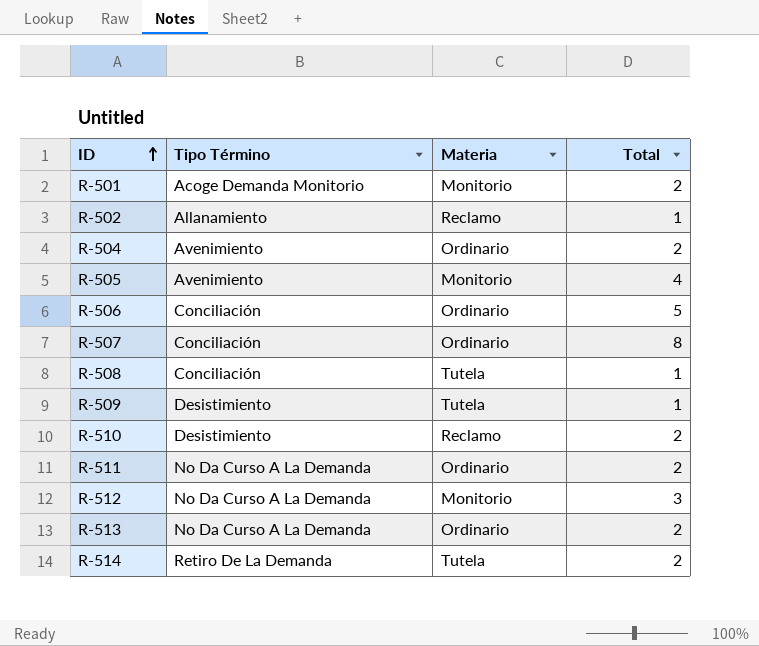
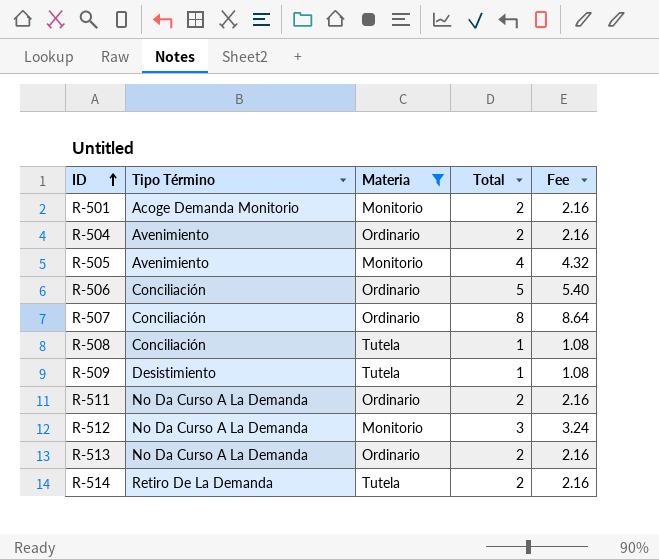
filter: none -> Materia != Reclamo
column Fee | formula: none -> [Total] * 1.08

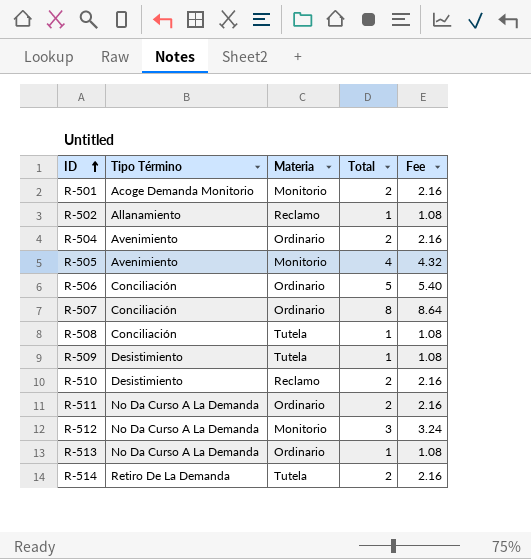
filter: Materia != Reclamo -> none
R-513 | Total: 2 -> 1
R-513 | Fee: 2.16 -> 1.08

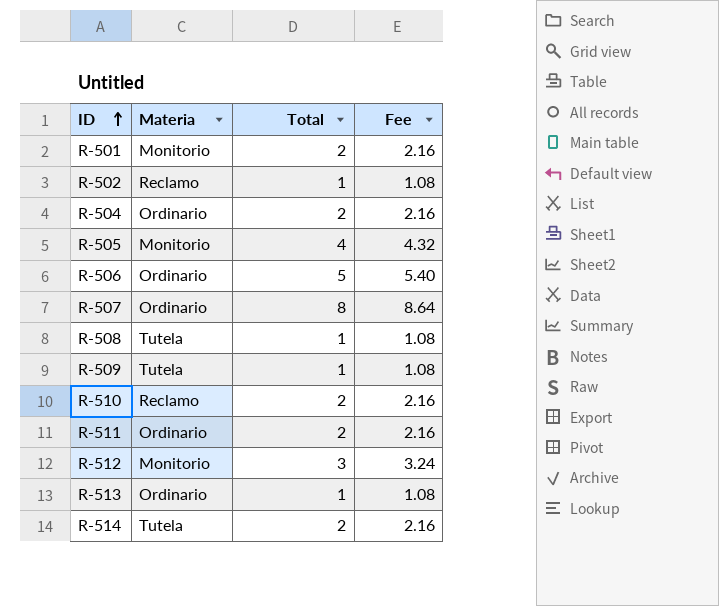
column Tipo Término | position: 2 -> none

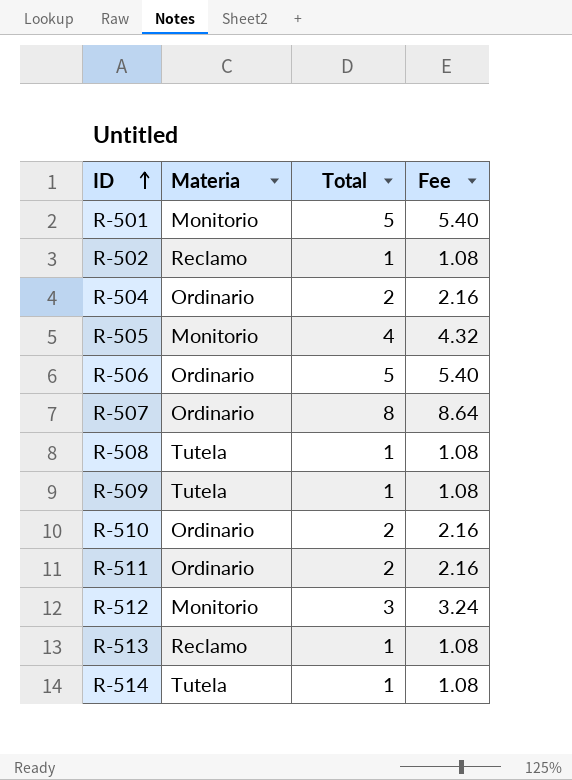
R-501 | Total: 2 -> 5
R-501 | Fee: 2.16 -> 5.40
R-510 | Materia: Reclamo -> Ordinario
R-513 | Materia: Ordinario -> Reclamo
R-514 | Total: 2 -> 1
R-514 | Fee: 2.16 -> 1.08

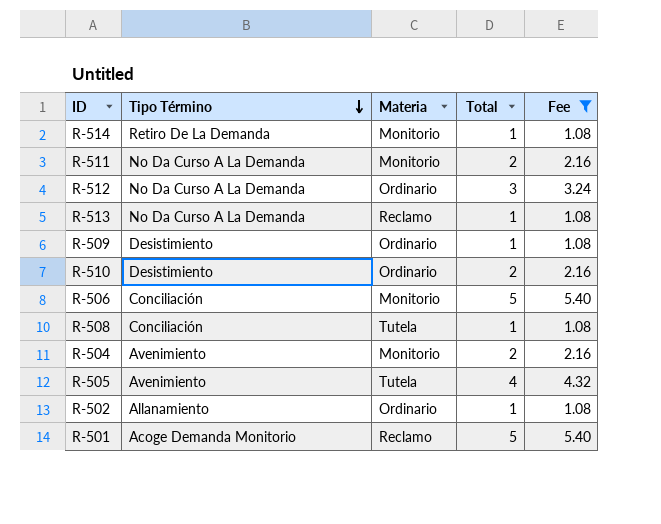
filter: none -> Fee != 8.64
row order: ID ascending -> Tipo Término descending
column Tipo Término | position: none -> 2
R-514 | Materia: Tutela -> Monitorio
R-511 | Materia: Ordinario -> Monitorio
R-512 | Materia: Monitorio -> Ordinario
R-509 | Materia: Tutela -> Ordinario
R-506 | Materia: Ordinario -> Monitorio
R-504 | Materia: Ordinario -> Monitorio
R-505 | Materia: Monitorio -> Tutela
R-502 | Materia: Reclamo -> Ordinario
R-501 | Materia: Monitorio -> Reclamo

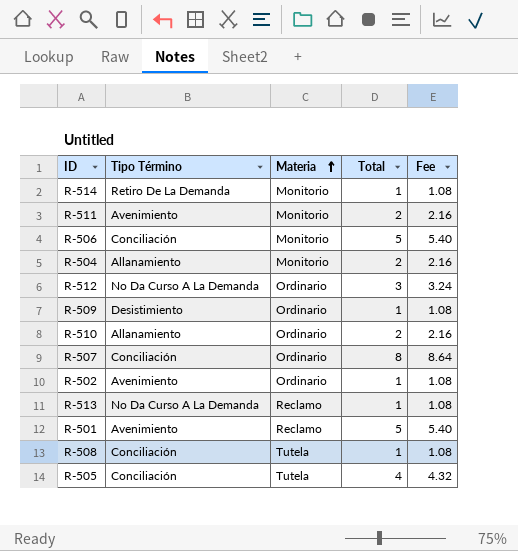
filter: Fee != 8.64 -> none
row order: Tipo Término descending -> Materia ascending
R-511 | Tipo Término: No Da Curso A La Demanda -> Avenimiento
R-504 | Tipo Término: Avenimiento -> Allanamiento
R-510 | Tipo Término: Desistimiento -> Allanamiento
R-502 | Tipo Término: Allanamiento -> Avenimiento
R-501 | Tipo Término: Acoge Demanda Monitorio -> Avenimiento
R-505 | Tipo Término: Avenimiento -> Conciliación

